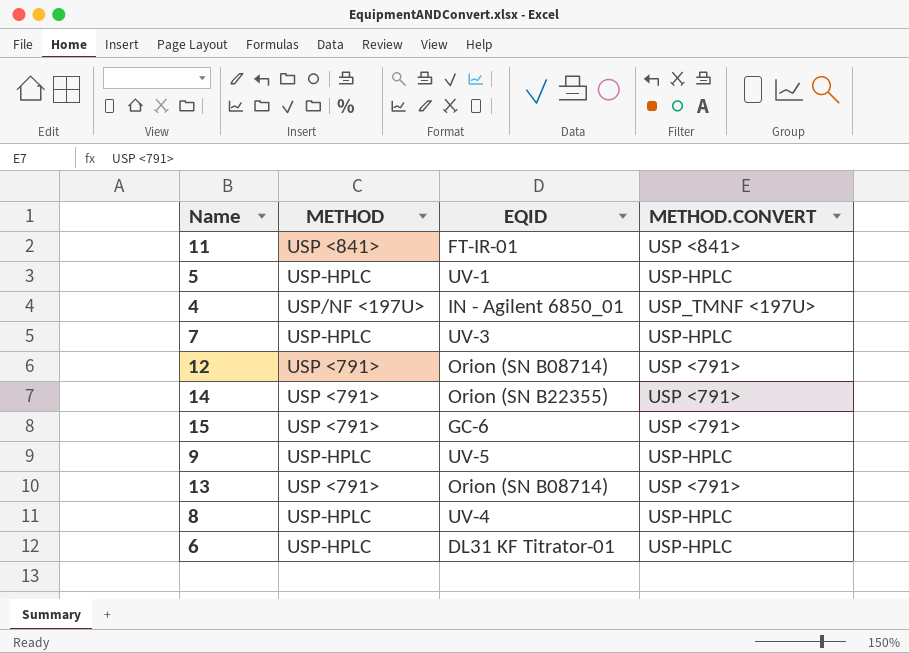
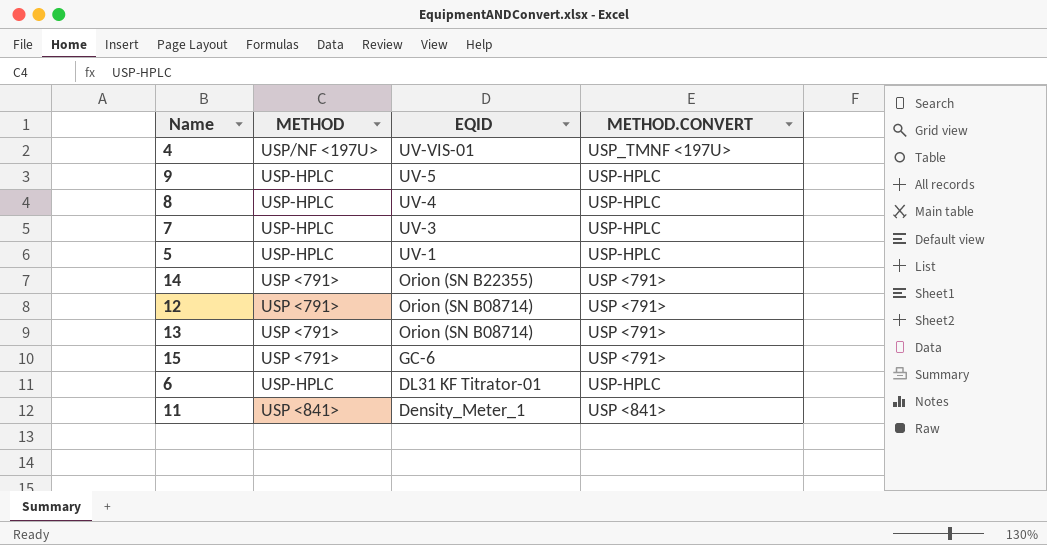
row order: none -> EQID descending
4 | EQID: IN - Agilent 6850_01 -> UV-VIS-01
11 | EQID: FT-IR-01 -> Density_Meter_1

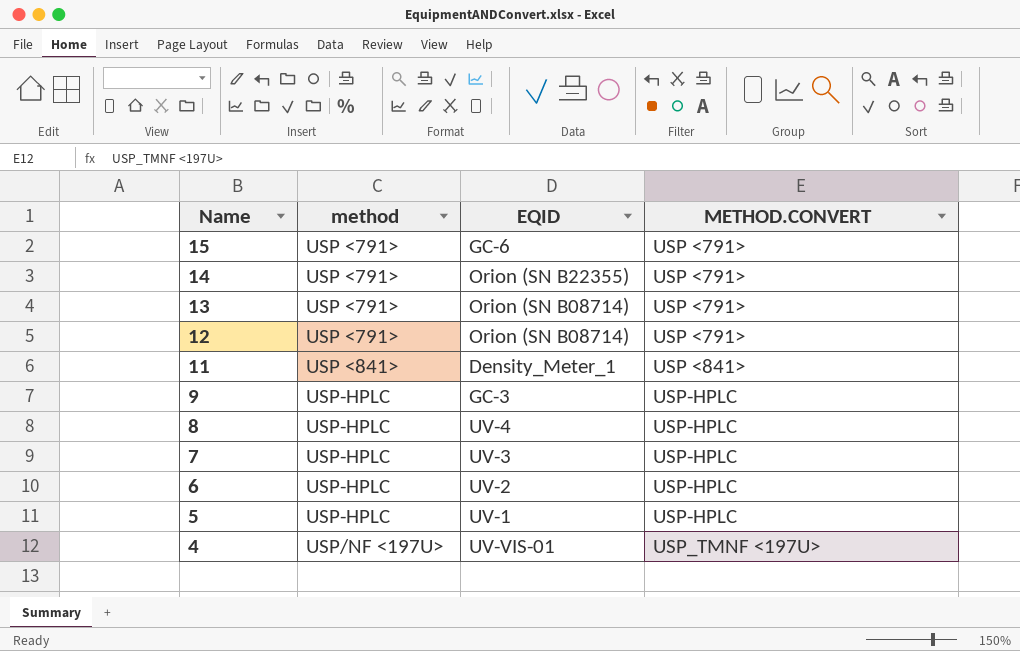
row order: EQID descending -> Name descending
column name: METHOD -> method
9 | EQID: UV-5 -> GC-3
6 | EQID: DL31 KF Titrator-01 -> UV-2

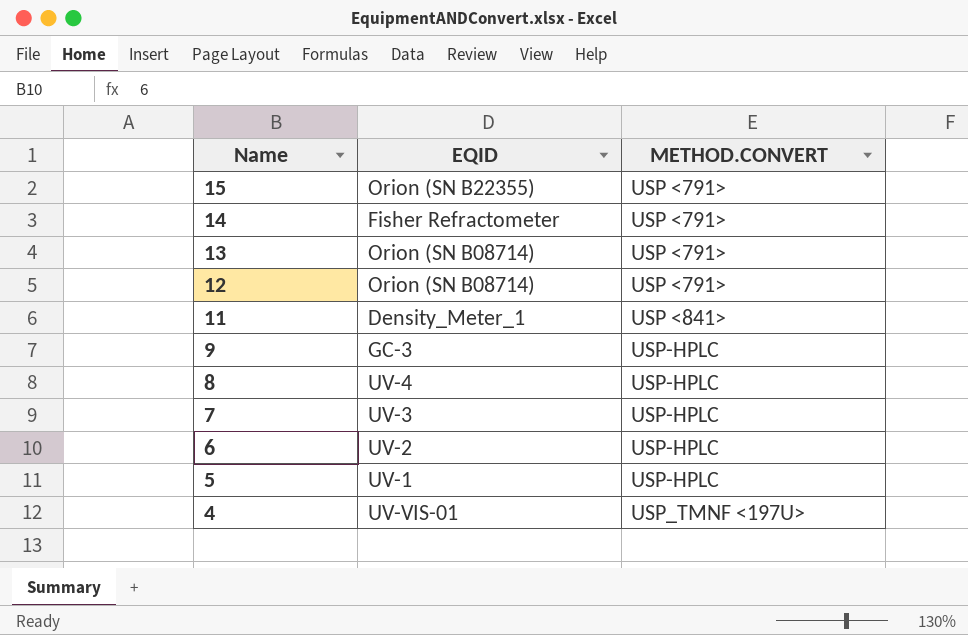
column method | position: 2 -> none
15 | EQID: GC-6 -> Orion (SN B22355)
14 | EQID: Orion (SN B22355) -> Fisher Refractometer

